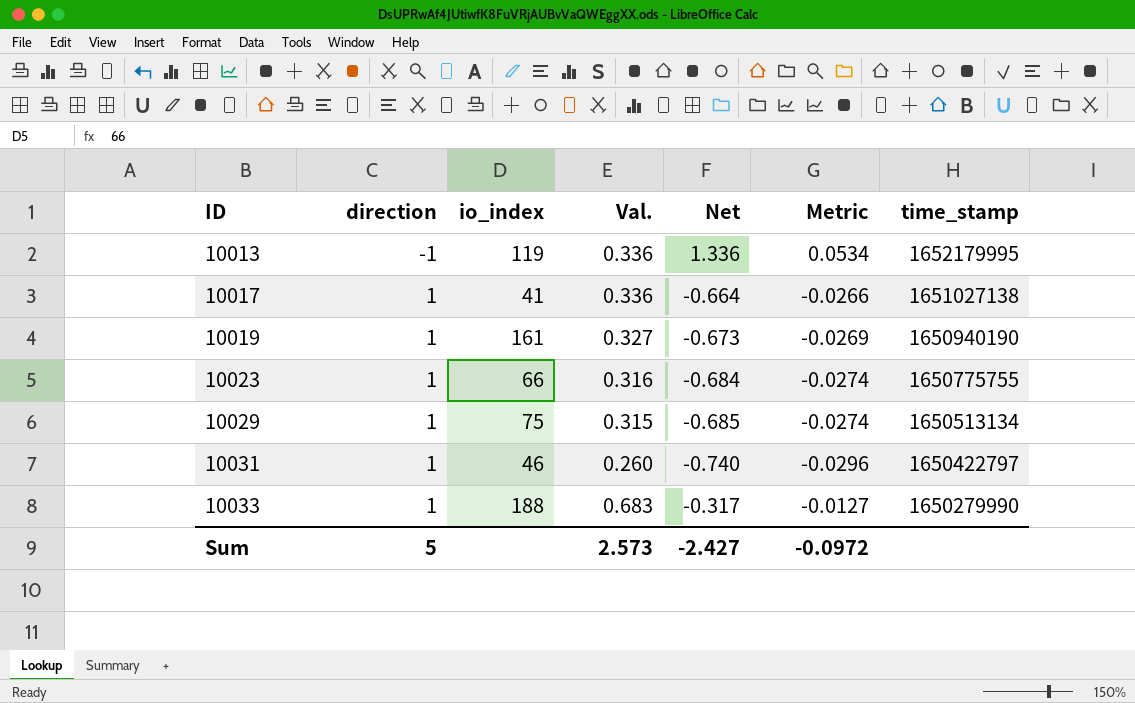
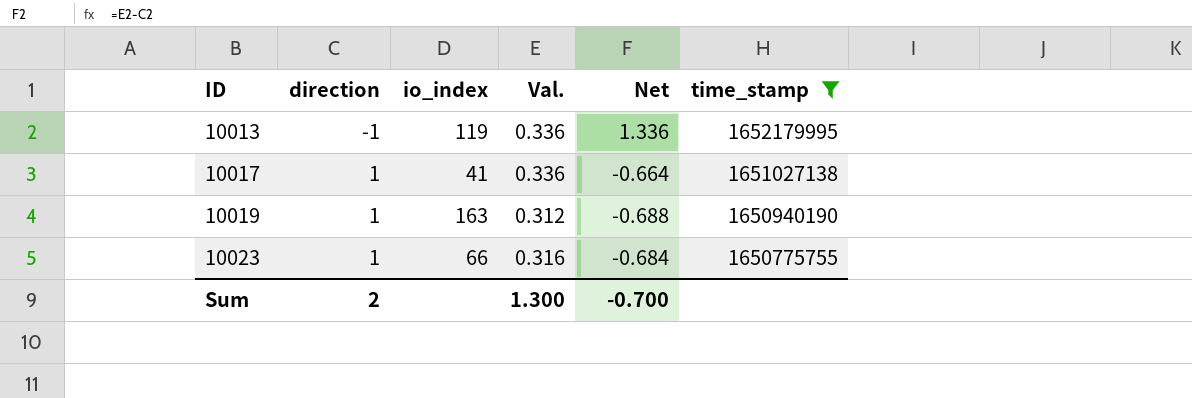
filter: none -> time_stamp >= 1650775755
column Metric | formula: [Net] * 0.04 -> none
10019 | io_index: 161 -> 163
10019 | Val.: 0.327 -> 0.312
10019 | Net: -0.673 -> -0.688
Sum | direction: 5 -> 2
Sum | Val.: 2.573 -> 1.300
Sum | Net: -2.427 -> -0.700

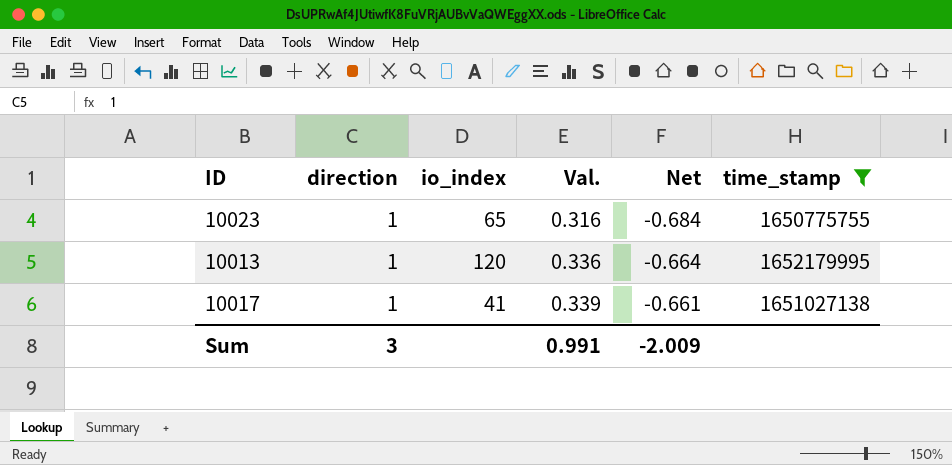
row order: ID ascending -> Val. ascending
row 10019: 1 | 163 | 0.312 | -0.688 | 1650940190 -> none
10023 | io_index: 66 -> 65
10013 | direction: -1 -> 1
10013 | io_index: 119 -> 120
10013 | Net: 1.336 -> -0.664
10017 | Val.: 0.336 -> 0.339
10017 | Net: -0.664 -> -0.661
Sum | direction: 2 -> 3
Sum | Val.: 1.300 -> 0.991
Sum | Net: -0.700 -> -2.009

